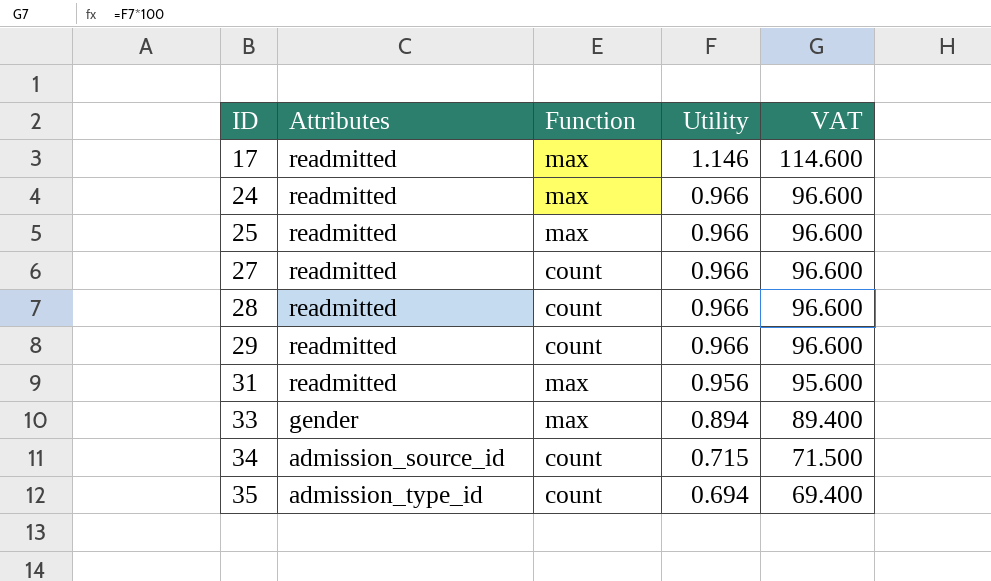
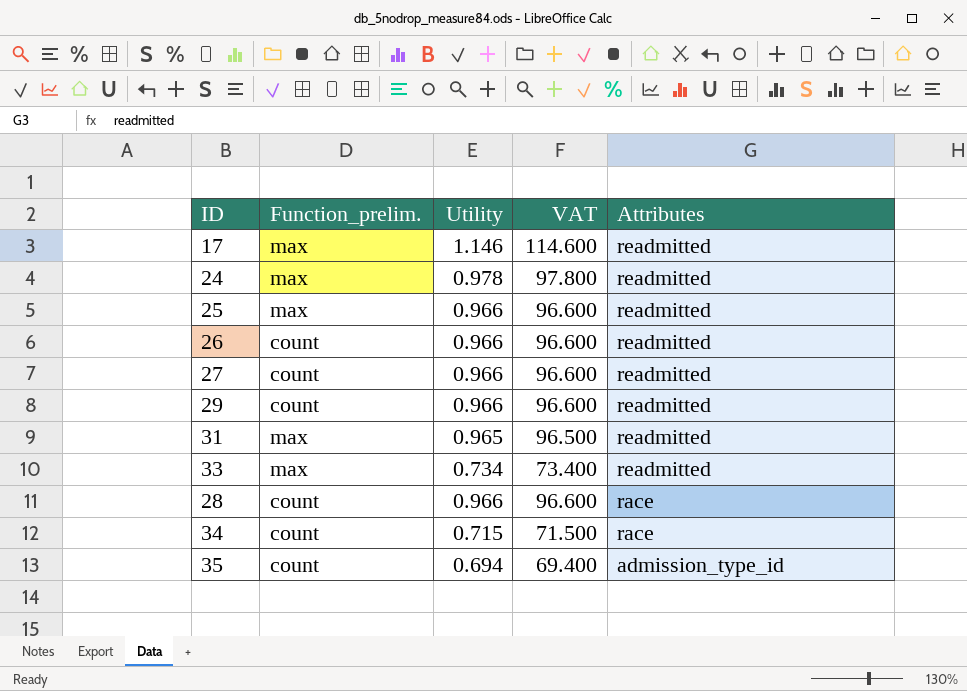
row order: ID ascending -> Attributes descending
column name: Function -> Function_prelim.
column Attributes | position: 2 -> 5
24 | Utility: 0.966 -> 0.978
24 | VAT: 96.600 -> 97.800
row 26: none -> count | 0.966 | 96.600 | readmitted
31 | Utility: 0.956 -> 0.965
31 | VAT: 95.600 -> 96.500
33 | Utility: 0.894 -> 0.734
33 | VAT: 89.400 -> 73.400
33 | Attributes: gender -> readmitted
28 | Attributes: readmitted -> race
34 | Attributes: admission_source_id -> race

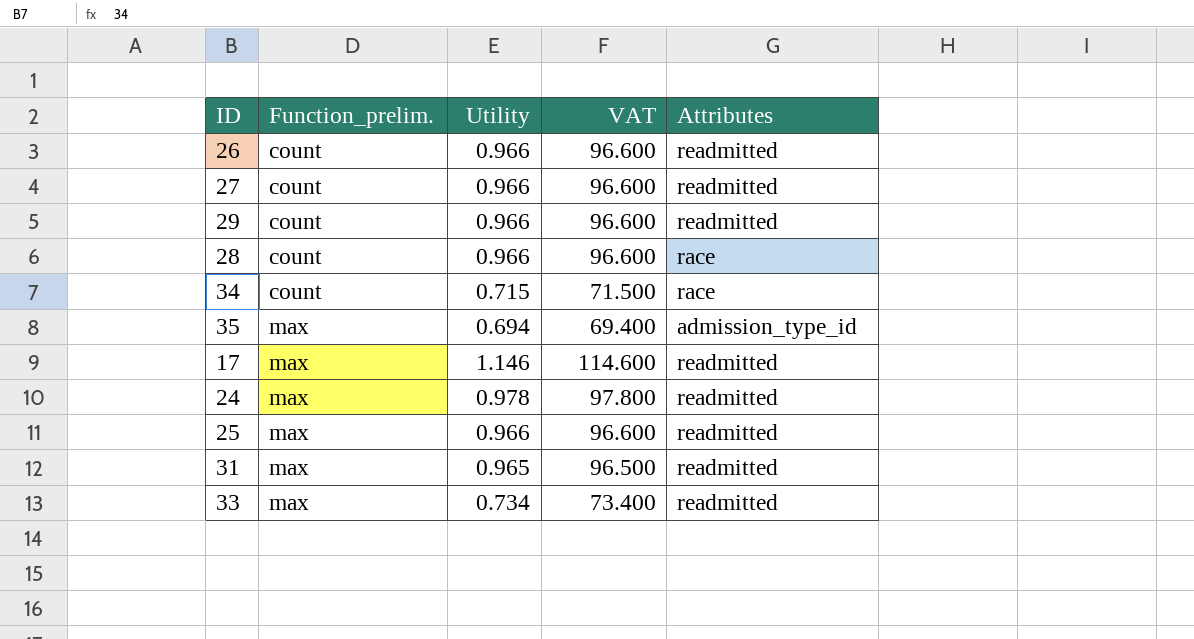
row order: Attributes descending -> Function_prelim. ascending
35 | Function_prelim.: count -> max

